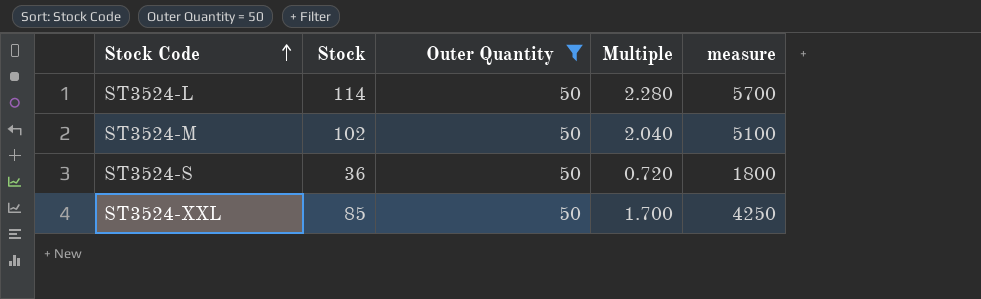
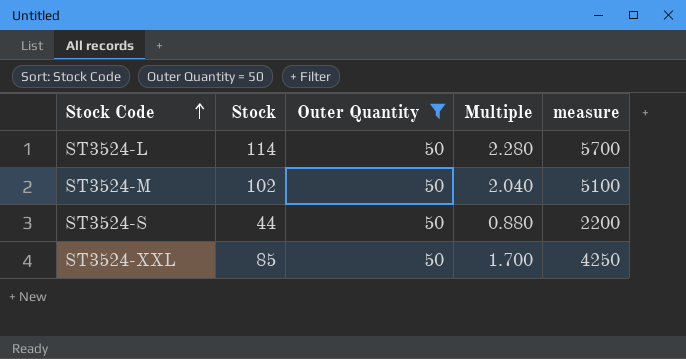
ST3524-S | Stock: 36 -> 44
ST3524-S | Multiple: 0.720 -> 0.880
ST3524-S | measure: 1800 -> 2200

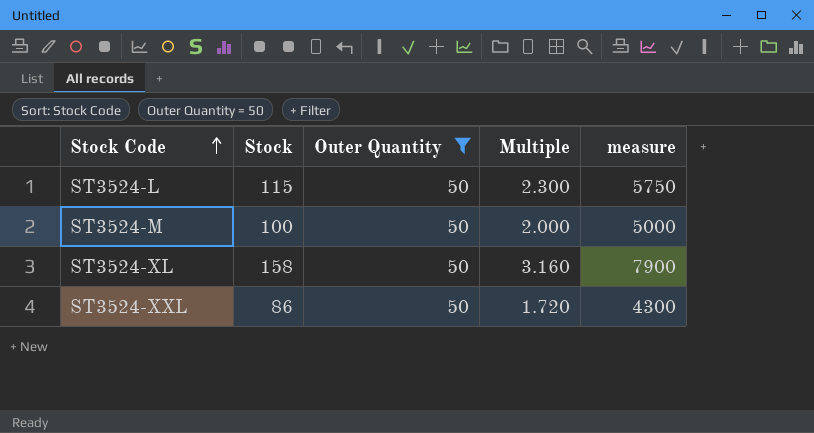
row ST3524-S: 44 | 50 | 0.880 | 2200 -> none
ST3524-L | Stock: 114 -> 115
ST3524-L | Multiple: 2.280 -> 2.300
ST3524-L | measure: 5700 -> 5750
ST3524-M | Stock: 102 -> 100
ST3524-M | Multiple: 2.040 -> 2.000
ST3524-M | measure: 5100 -> 5000
row ST3524-XL: none -> 158 | 50 | 3.160 | 7900
ST3524-XXL | Stock: 85 -> 86
ST3524-XXL | Multiple: 1.700 -> 1.720
ST3524-XXL | measure: 4250 -> 4300

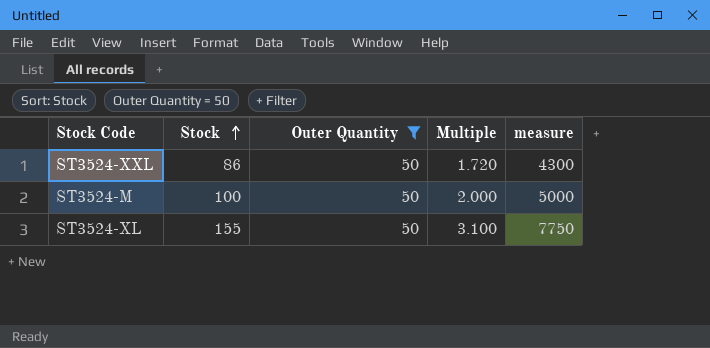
row order: Stock Code ascending -> Stock ascending
row ST3524-L: 115 | 50 | 2.300 | 5750 -> none
ST3524-XL | Stock: 158 -> 155
ST3524-XL | Multiple: 3.160 -> 3.100
ST3524-XL | measure: 7900 -> 7750

